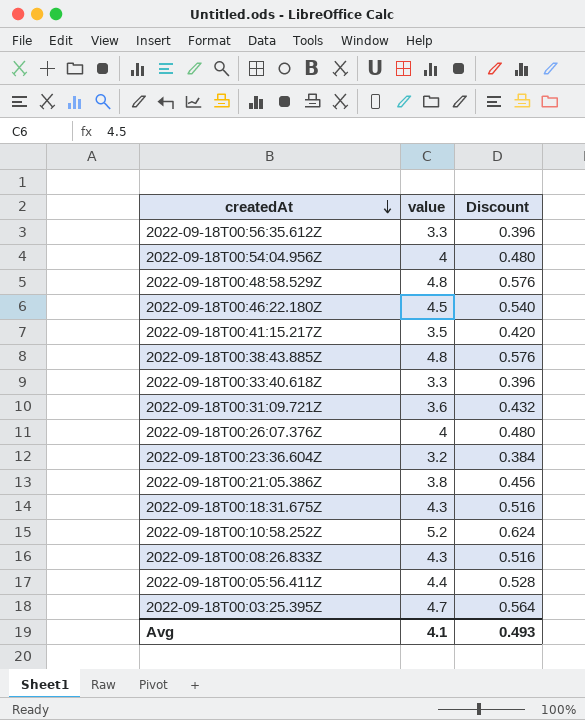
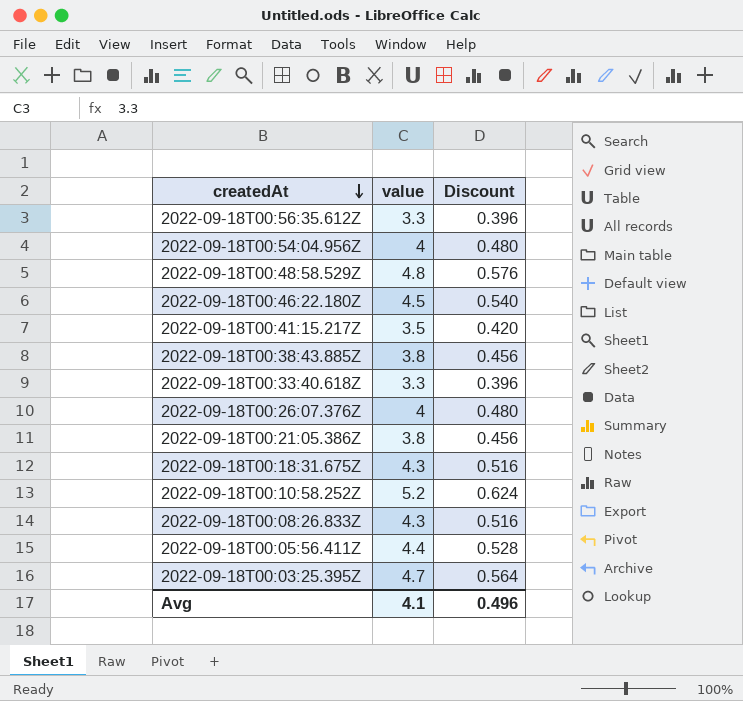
row 2022-09-18T00:31:09.721Z: 3.6 | 0.432 -> none
row 2022-09-18T00:23:36.604Z: 3.2 | 0.384 -> none
2022-09-18T00:38:43.885Z | value: 4.8 -> 3.8
2022-09-18T00:38:43.885Z | Discount: 0.576 -> 0.456
Avg | Discount: 0.493 -> 0.496

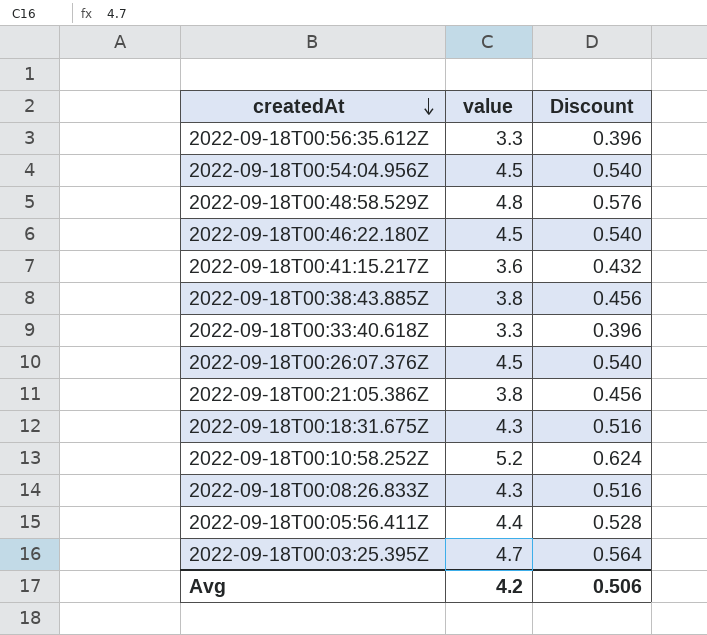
2022-09-18T00:54:04.956Z | value: 4 -> 4.5
2022-09-18T00:54:04.956Z | Discount: 0.480 -> 0.540
2022-09-18T00:41:15.217Z | value: 3.5 -> 3.6
2022-09-18T00:41:15.217Z | Discount: 0.420 -> 0.432
2022-09-18T00:26:07.376Z | value: 4 -> 4.5
2022-09-18T00:26:07.376Z | Discount: 0.480 -> 0.540
Avg | value: 4.1 -> 4.2
Avg | Discount: 0.496 -> 0.506

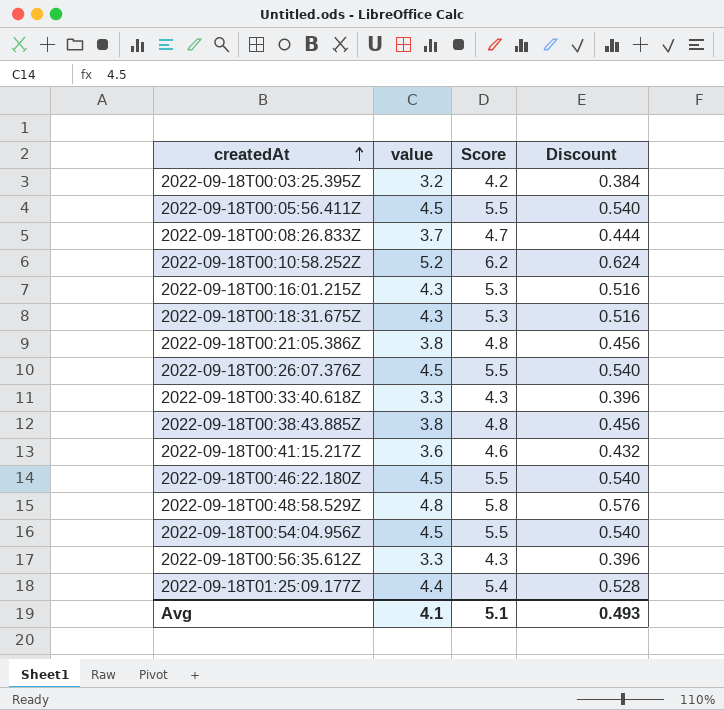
row order: createdAt descending -> createdAt ascending
column Score | formula: none -> [value] + 1
2022-09-18T00:03:25.395Z | value: 4.7 -> 3.2
2022-09-18T00:03:25.395Z | Discount: 0.564 -> 0.384
2022-09-18T00:05:56.411Z | value: 4.4 -> 4.5
2022-09-18T00:05:56.411Z | Discount: 0.528 -> 0.540
2022-09-18T00:08:26.833Z | value: 4.3 -> 3.7
2022-09-18T00:08:26.833Z | Discount: 0.516 -> 0.444
row 2022-09-18T00:16:01.215Z: none -> 4.3 | 5.3 | 0.516
row 2022-09-18T01:25:09.177Z: none -> 4.4 | 5.4 | 0.528
Avg | value: 4.2 -> 4.1
Avg | Discount: 0.506 -> 0.493

